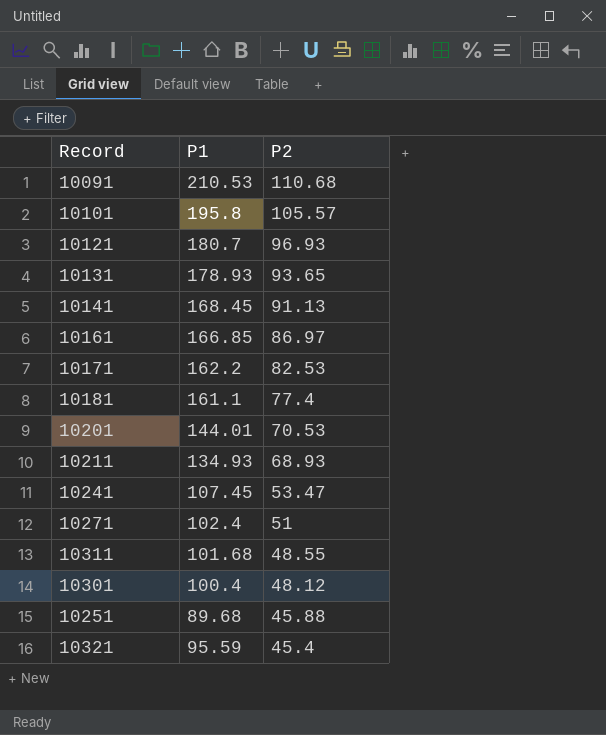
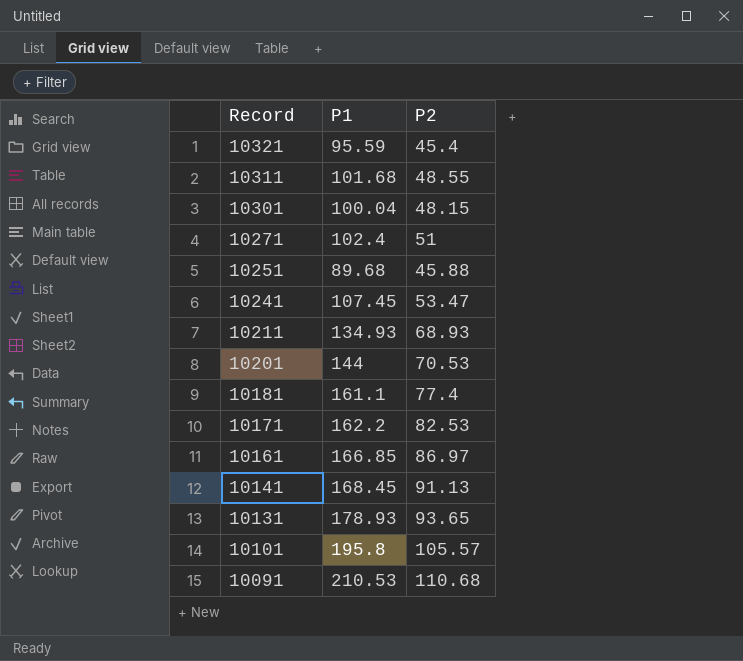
row order: P2 descending -> Record descending
row 10121: 180.7 | 96.93 -> none
10301 | P1: 100.4 -> 100.04
10301 | P2: 48.12 -> 48.15
10201 | P1: 144.01 -> 144

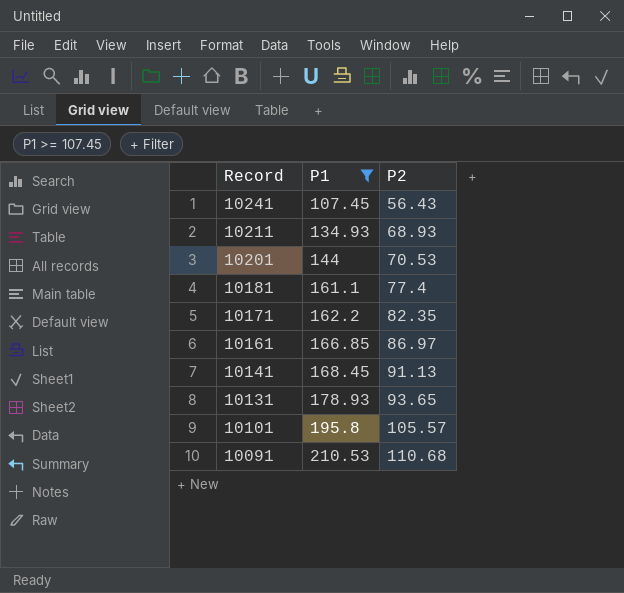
filter: none -> P1 >= 107.45
10241 | P2: 53.47 -> 56.43
10171 | P2: 82.53 -> 82.35

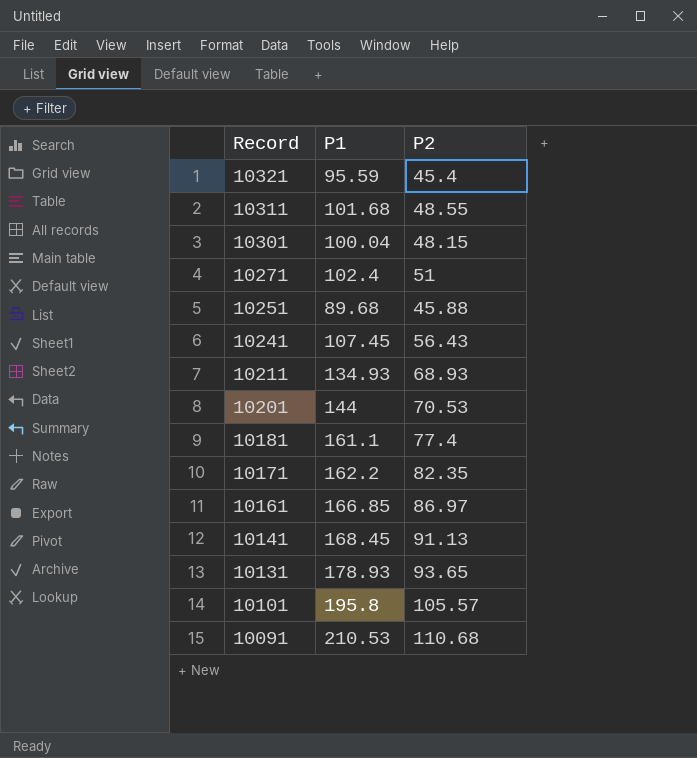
filter: P1 >= 107.45 -> none

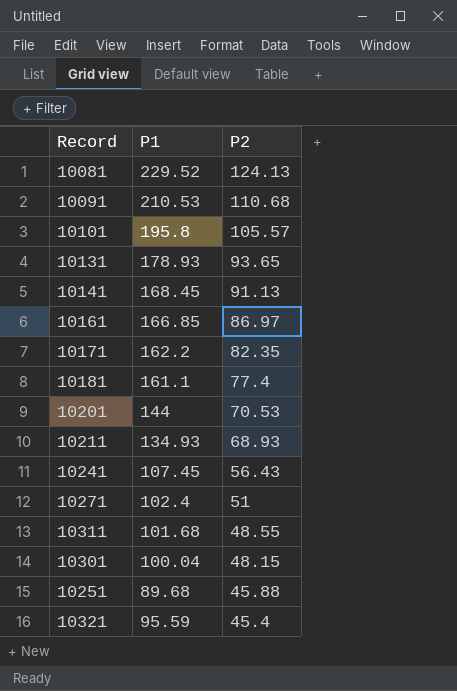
row order: Record descending -> P2 descending
row 10081: none -> 229.52 | 124.13

